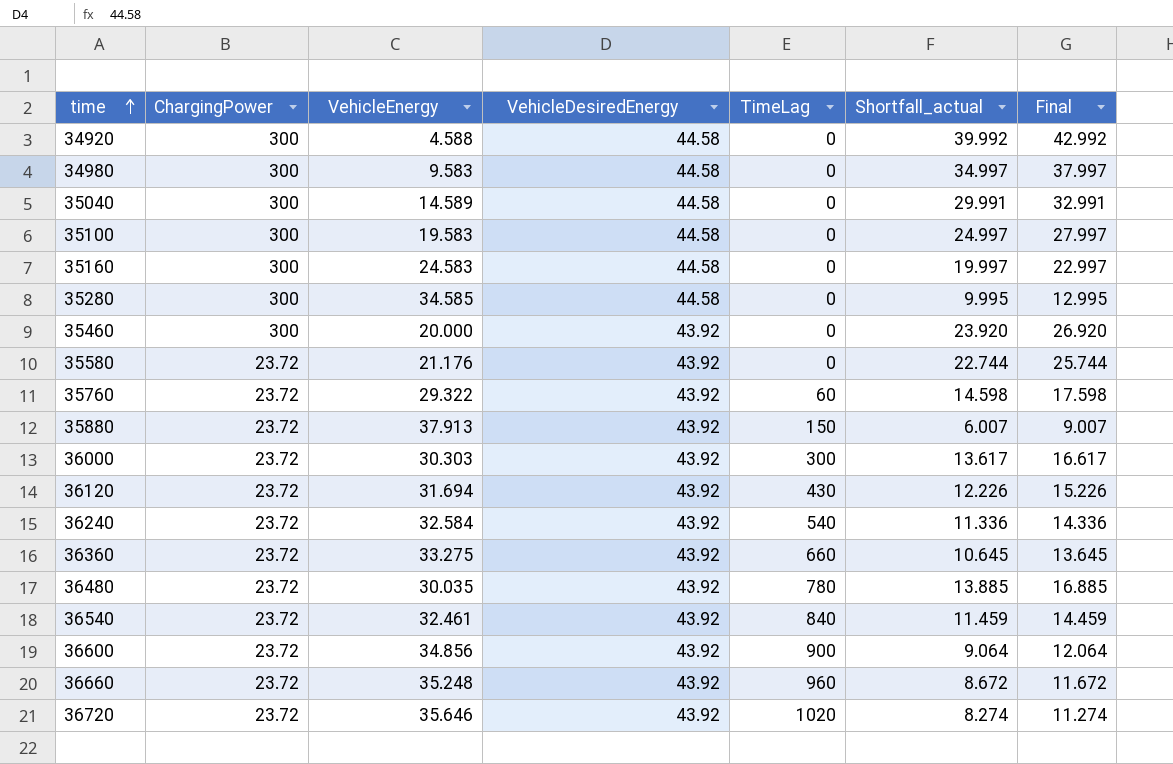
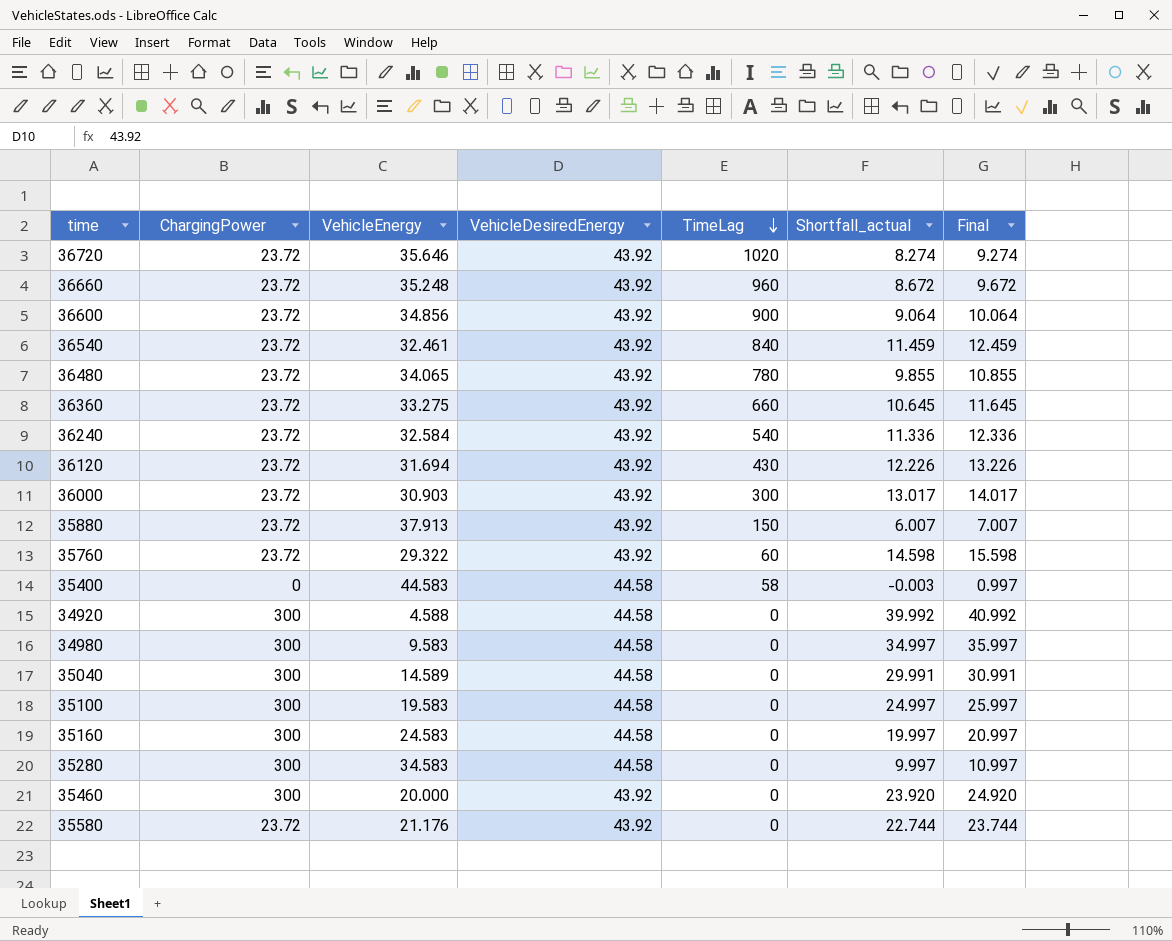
row order: time ascending -> TimeLag descending
column Final | formula: [Shortfall_actual] + 3 -> [Shortfall_actual] + 1
36480 | VehicleEnergy: 30.035 -> 34.065
36480 | Shortfall_actual: 13.885 -> 9.855
36000 | VehicleEnergy: 30.303 -> 30.903
36000 | Shortfall_actual: 13.617 -> 13.017
row 35400: none -> 0 | 44.583 | 44.58 | 58 | -0.003 | 0.997
35280 | VehicleEnergy: 34.585 -> 34.583
35280 | Shortfall_actual: 9.995 -> 9.997

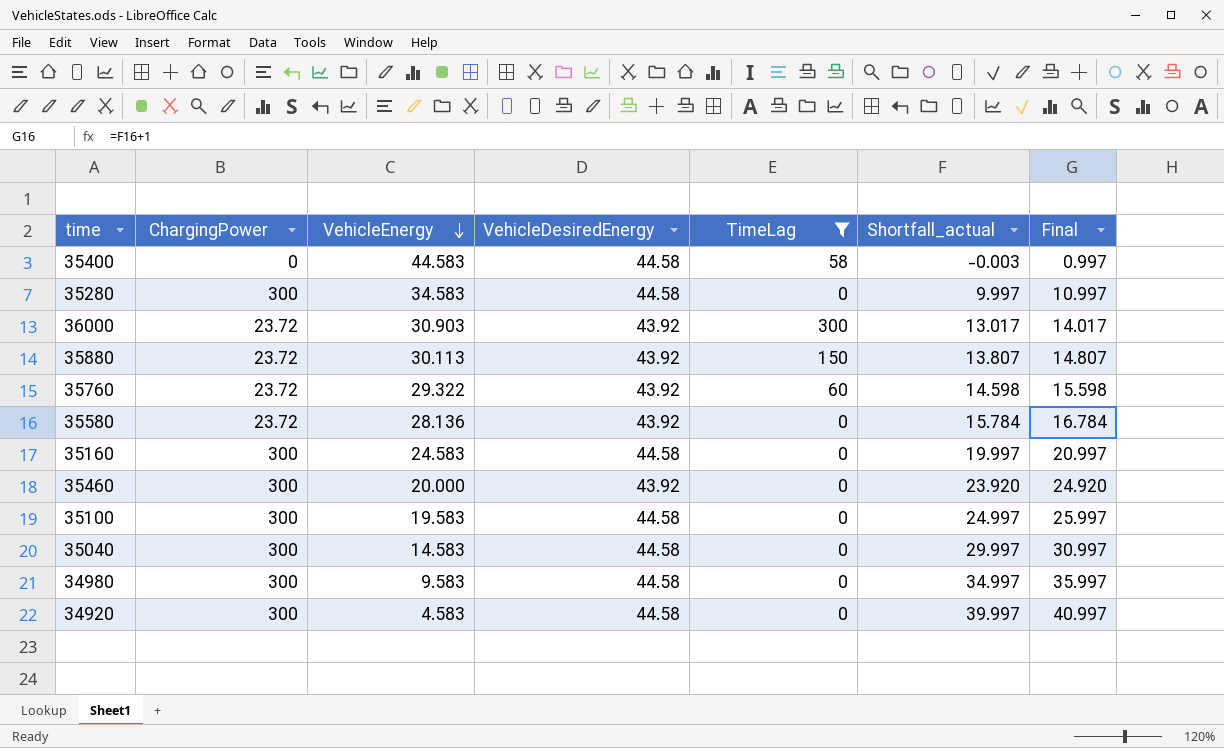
filter: none -> TimeLag <= 300
row order: TimeLag descending -> VehicleEnergy descending
35880 | VehicleEnergy: 37.913 -> 30.113
35880 | Shortfall_actual: 6.007 -> 13.807
35880 | Final: 7.007 -> 14.807
35580 | VehicleEnergy: 21.176 -> 28.136
35580 | Shortfall_actual: 22.744 -> 15.784
35580 | Final: 23.744 -> 16.784
35040 | VehicleEnergy: 14.589 -> 14.583
35040 | Shortfall_actual: 29.991 -> 29.997
35040 | Final: 30.991 -> 30.997
34920 | VehicleEnergy: 4.588 -> 4.583
34920 | Shortfall_actual: 39.992 -> 39.997
34920 | Final: 40.992 -> 40.997

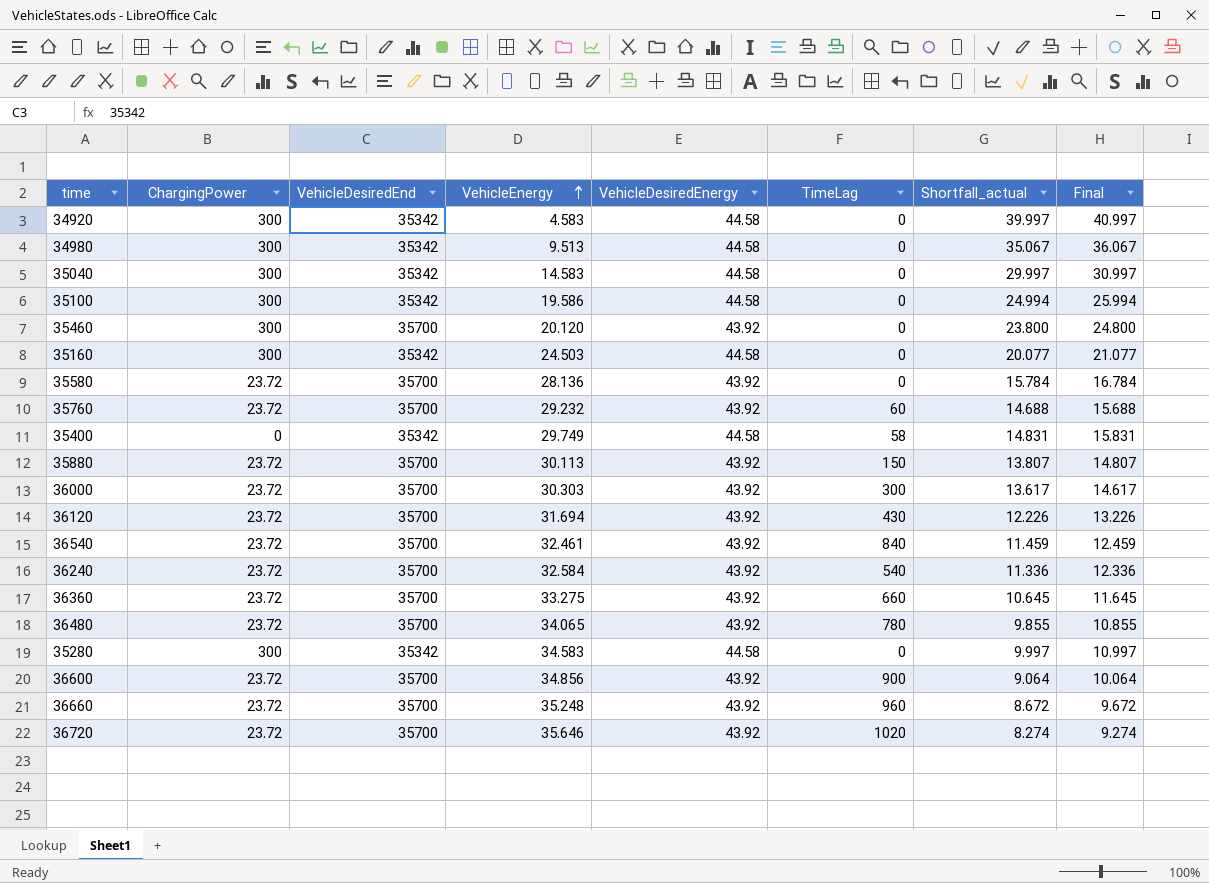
filter: TimeLag <= 300 -> none
row order: VehicleEnergy descending -> VehicleEnergy ascending
column VehicleDesiredEnd | position: none -> 3
34980 | VehicleEnergy: 9.583 -> 9.513
34980 | Shortfall_actual: 34.997 -> 35.067
34980 | Final: 35.997 -> 36.067
35100 | VehicleEnergy: 19.583 -> 19.586
35100 | Shortfall_actual: 24.997 -> 24.994
35100 | Final: 25.997 -> 25.994
35460 | VehicleEnergy: 20.000 -> 20.120
35460 | Shortfall_actual: 23.920 -> 23.800
35460 | Final: 24.920 -> 24.800
35160 | VehicleEnergy: 24.583 -> 24.503
35160 | Shortfall_actual: 19.997 -> 20.077
35160 | Final: 20.997 -> 21.077
35760 | VehicleEnergy: 29.322 -> 29.232
35760 | Shortfall_actual: 14.598 -> 14.688
35760 | Final: 15.598 -> 15.688
35400 | VehicleEnergy: 44.583 -> 29.749
35400 | Shortfall_actual: -0.003 -> 14.831
35400 | Final: 0.997 -> 15.831
36000 | VehicleEnergy: 30.903 -> 30.303
36000 | Shortfall_actual: 13.017 -> 13.617
36000 | Final: 14.017 -> 14.617

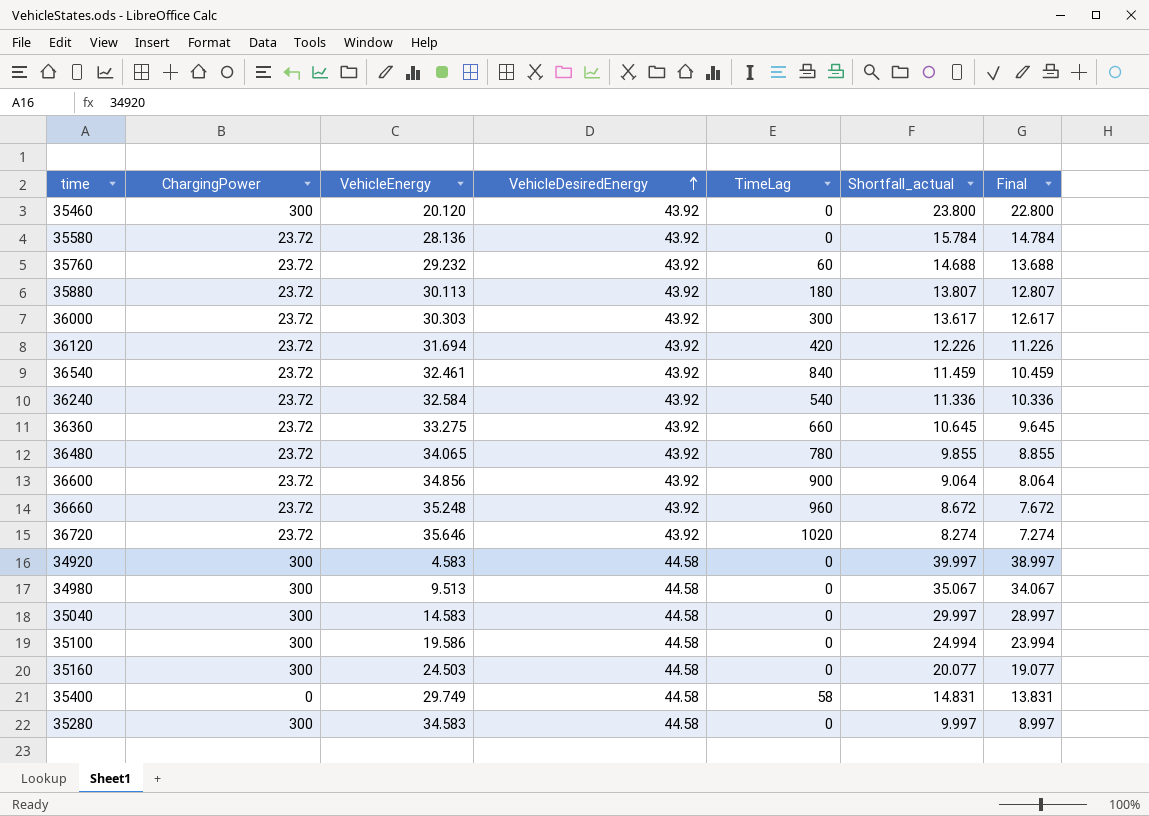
row order: VehicleEnergy ascending -> VehicleDesiredEnergy ascending
column VehicleDesiredEnd | position: 3 -> none
column Final | formula: [Shortfall_actual] + 1 -> [Shortfall_actual] - 1
35880 | TimeLag: 150 -> 180
36120 | TimeLag: 430 -> 420

